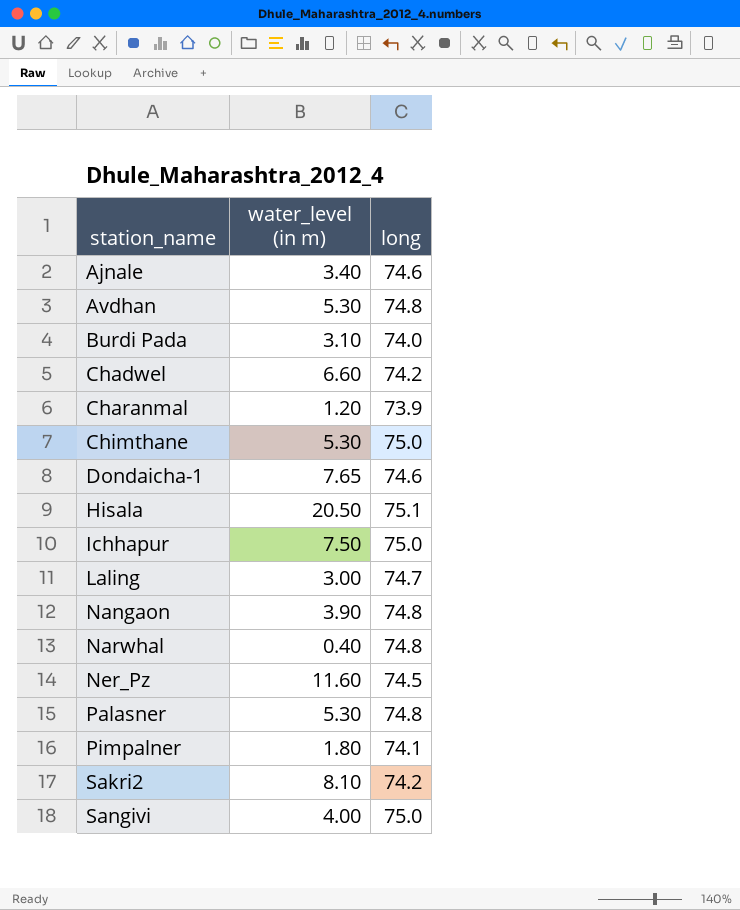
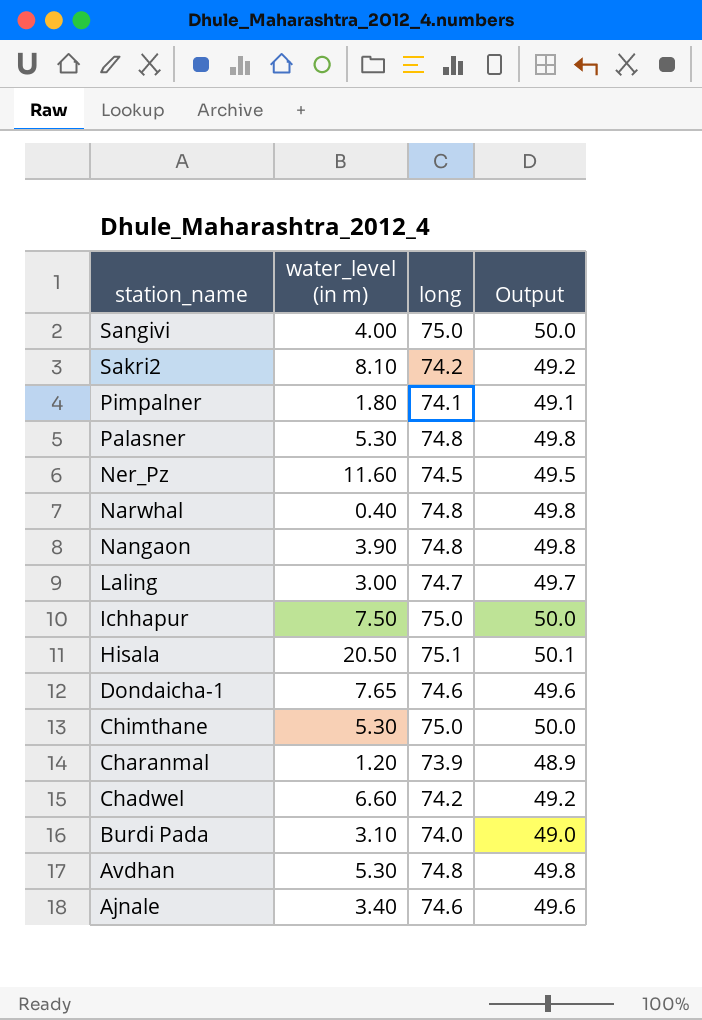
row order: station_name ascending -> station_name descending
column Output | formula: none -> [long] - 25

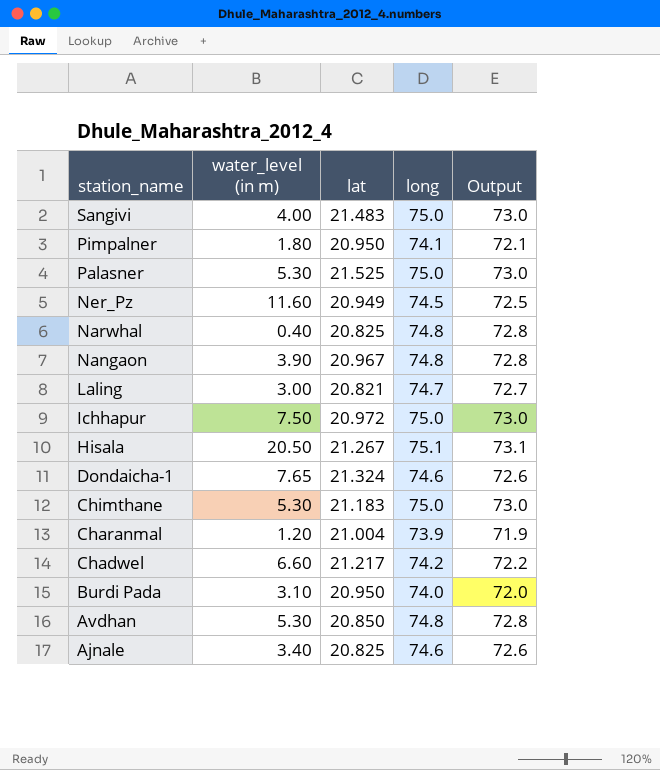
column lat | position: none -> 3
column Output | formula: [long] - 25 -> [long] - 2
row Sakri2: 8.10 | 74.2 | 49.2 -> none
Palasner | long: 74.8 -> 75.0

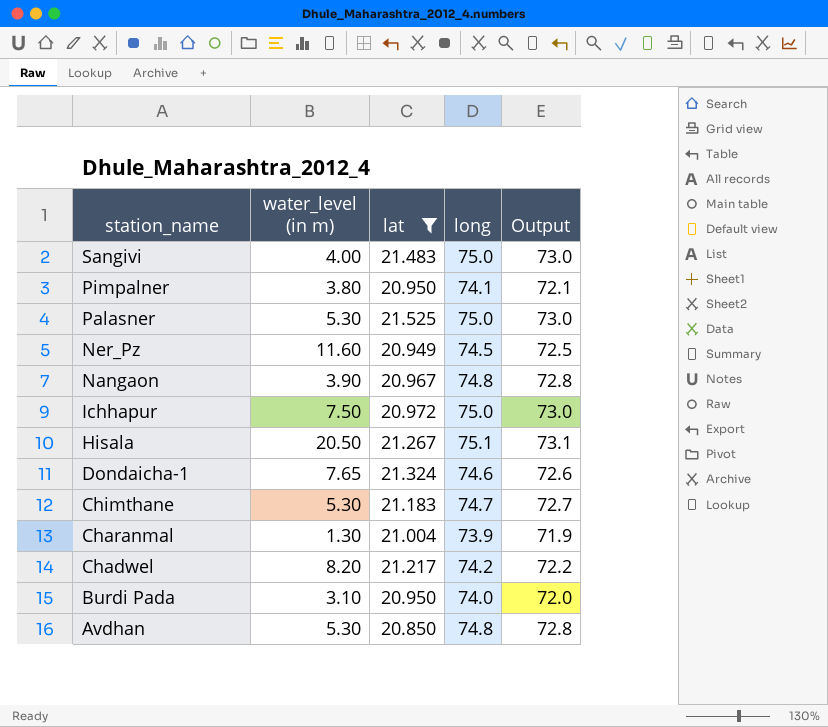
filter: none -> lat >= 20.850
Pimpalner | water_level (in m): 1.80 -> 3.80
Chimthane | long: 75.0 -> 74.7
Chimthane | Output: 73.0 -> 72.7
Charanmal | water_level (in m): 1.20 -> 1.30
Chadwel | water_level (in m): 6.60 -> 8.20

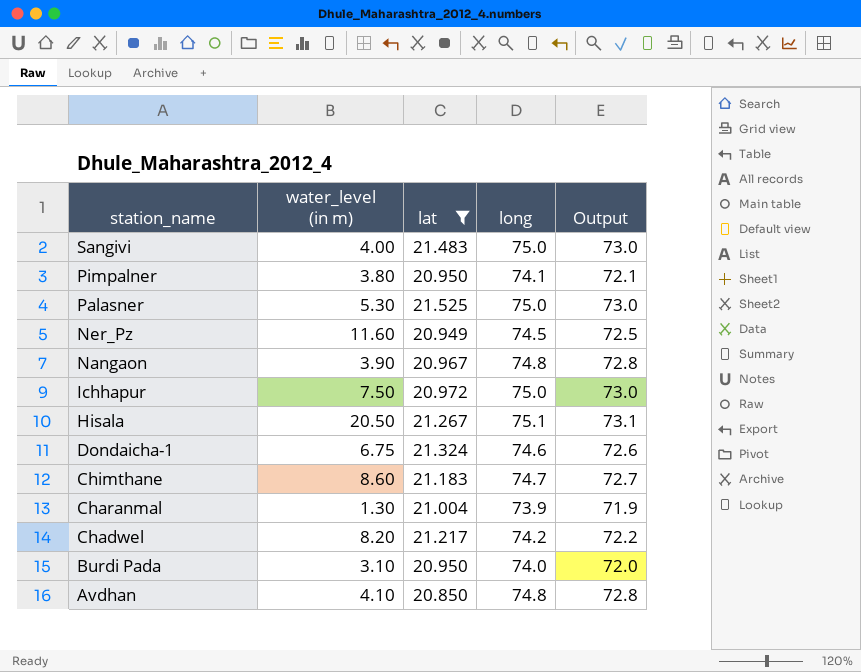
Dondaicha-1 | water_level (in m): 7.65 -> 6.75
Chimthane | water_level (in m): 5.30 -> 8.60
Avdhan | water_level (in m): 5.30 -> 4.10

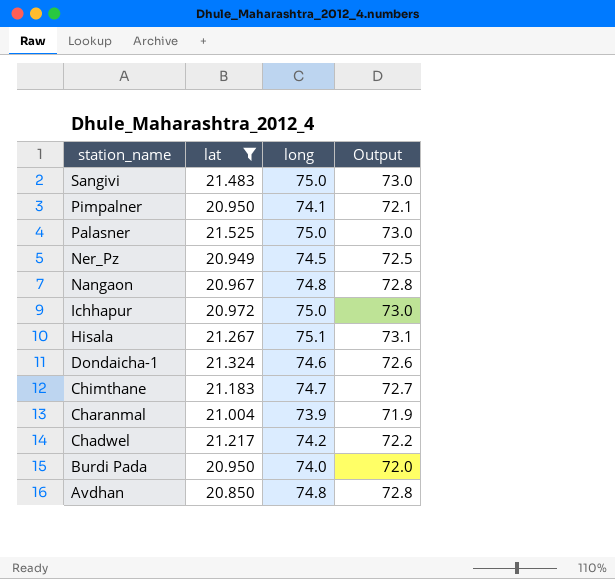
column water_level (in m) | position: 2 -> none

